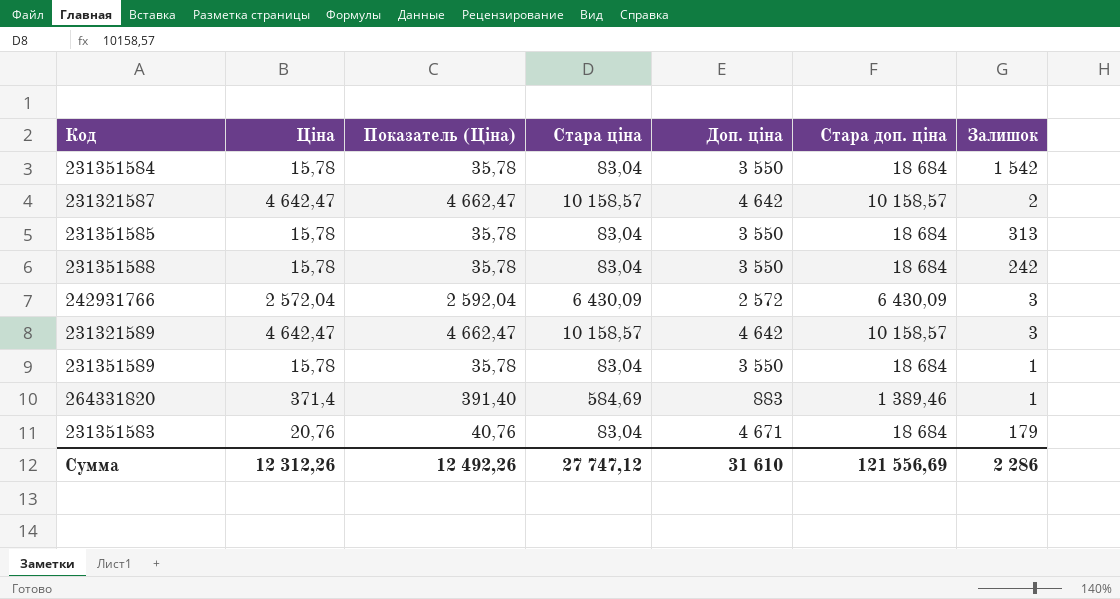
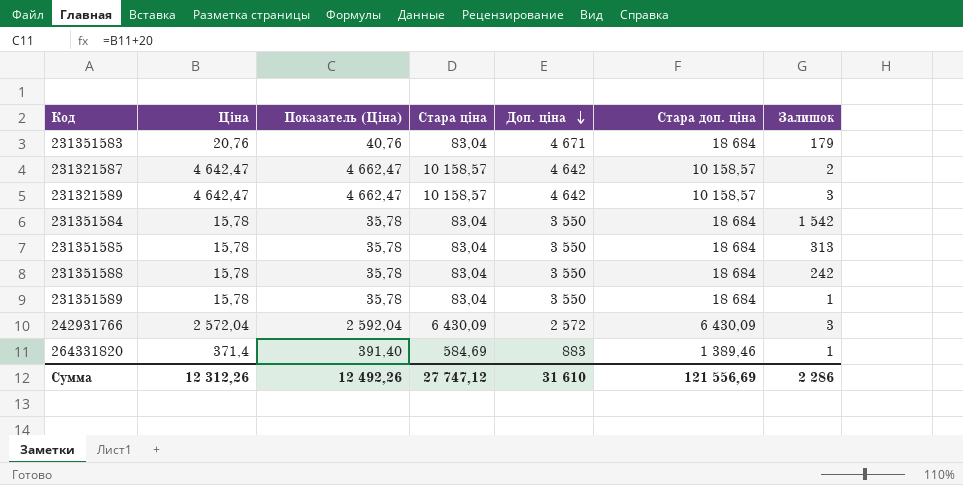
row order: none -> Доп. ціна descending

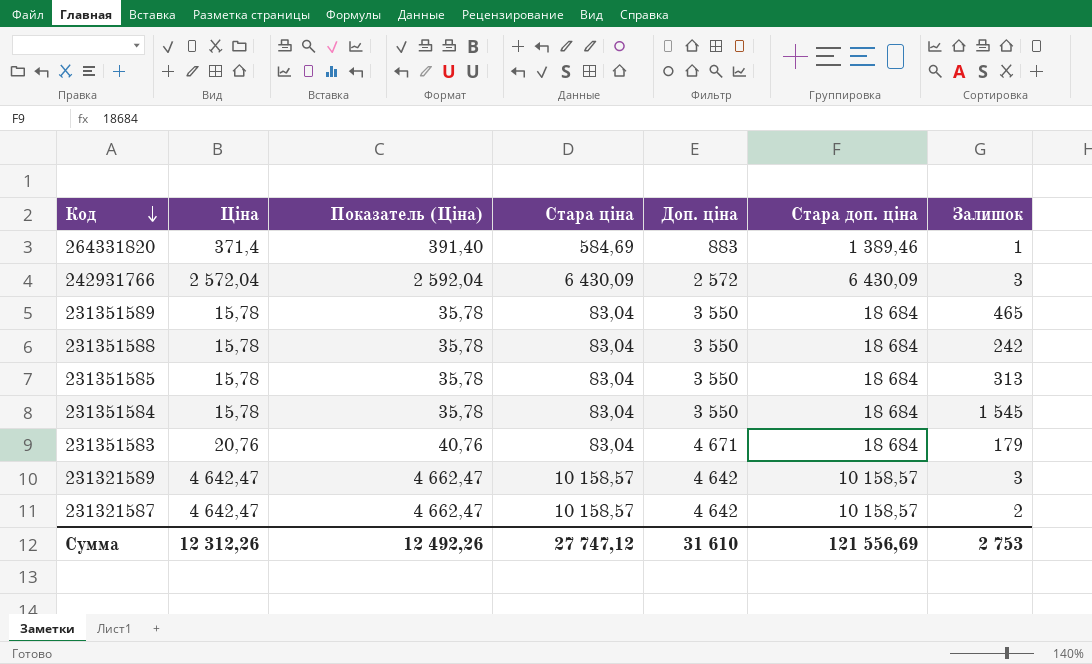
row order: Доп. ціна descending -> Код descending
231351589 | Залишок: 1 -> 465
231351584 | Залишок: 1 542 -> 1 545
Сумма | Залишок: 2 286 -> 2 753

